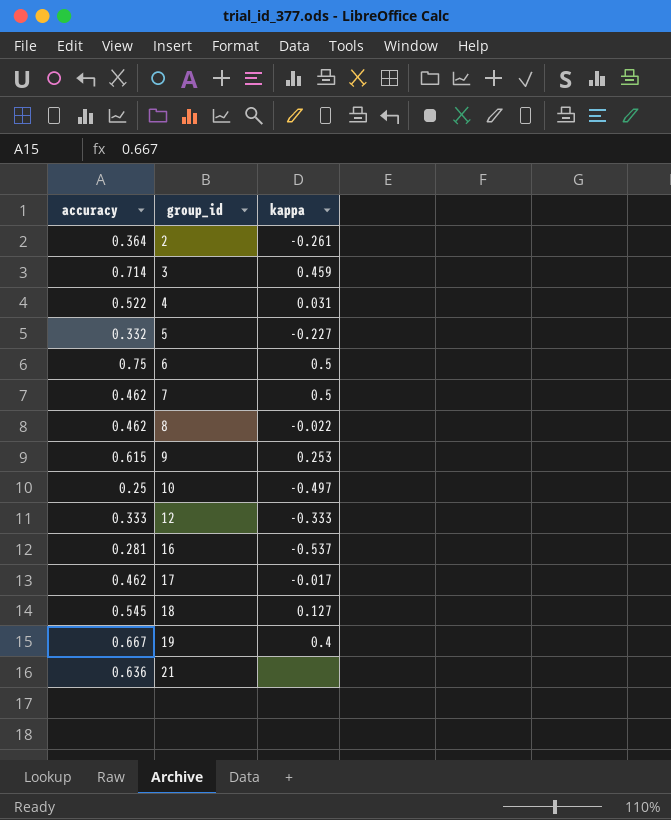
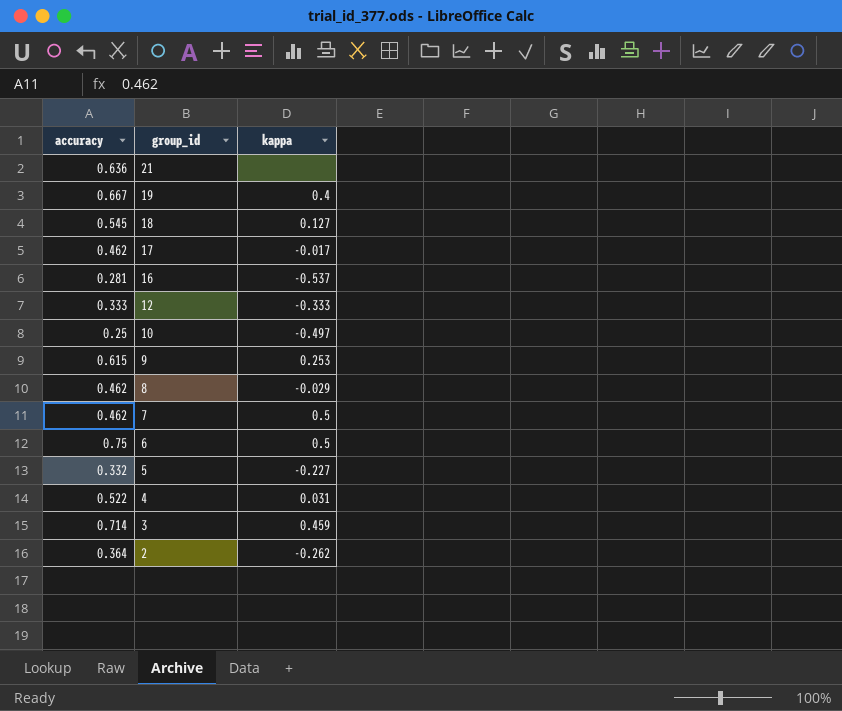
row order: group_id ascending -> group_id descending
8 | kappa: -0.022 -> -0.029
2 | kappa: -0.261 -> -0.262

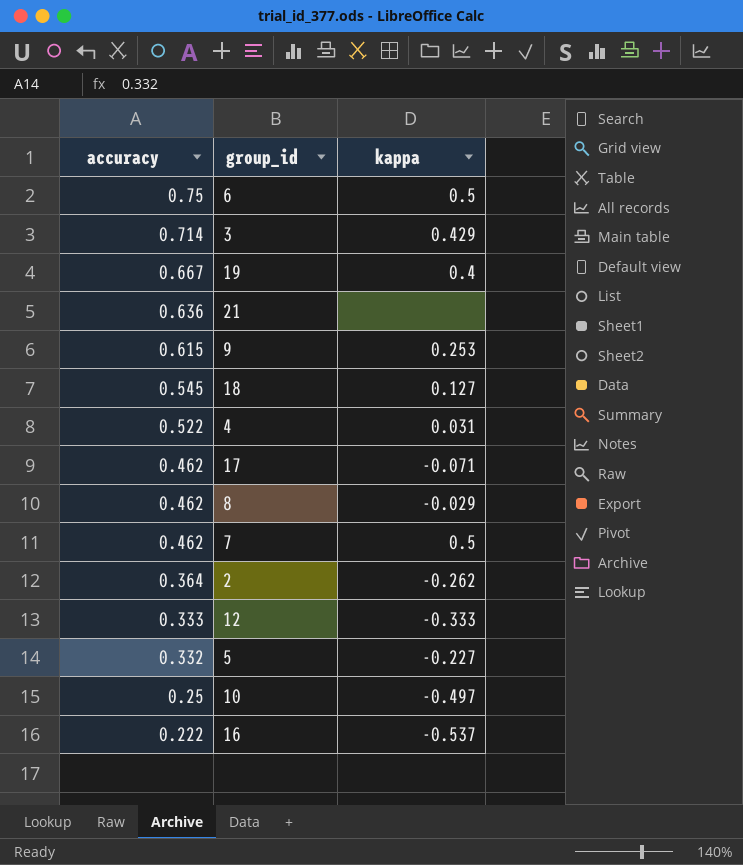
row order: group_id descending -> accuracy descending
3 | kappa: 0.459 -> 0.429
17 | kappa: -0.017 -> -0.071
16 | accuracy: 0.281 -> 0.222

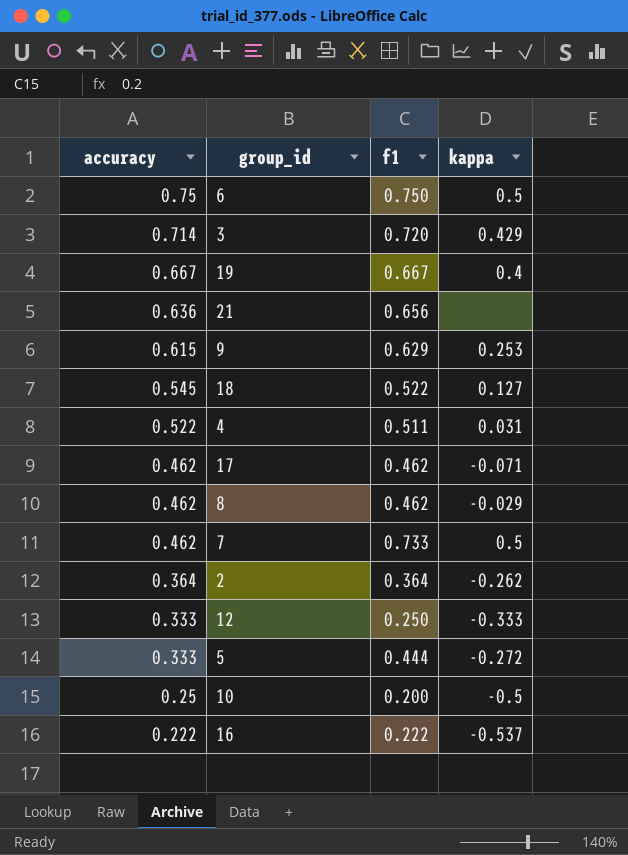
column f1 | position: none -> 3
5 | accuracy: 0.332 -> 0.333
5 | kappa: -0.227 -> -0.272
10 | kappa: -0.497 -> -0.5

